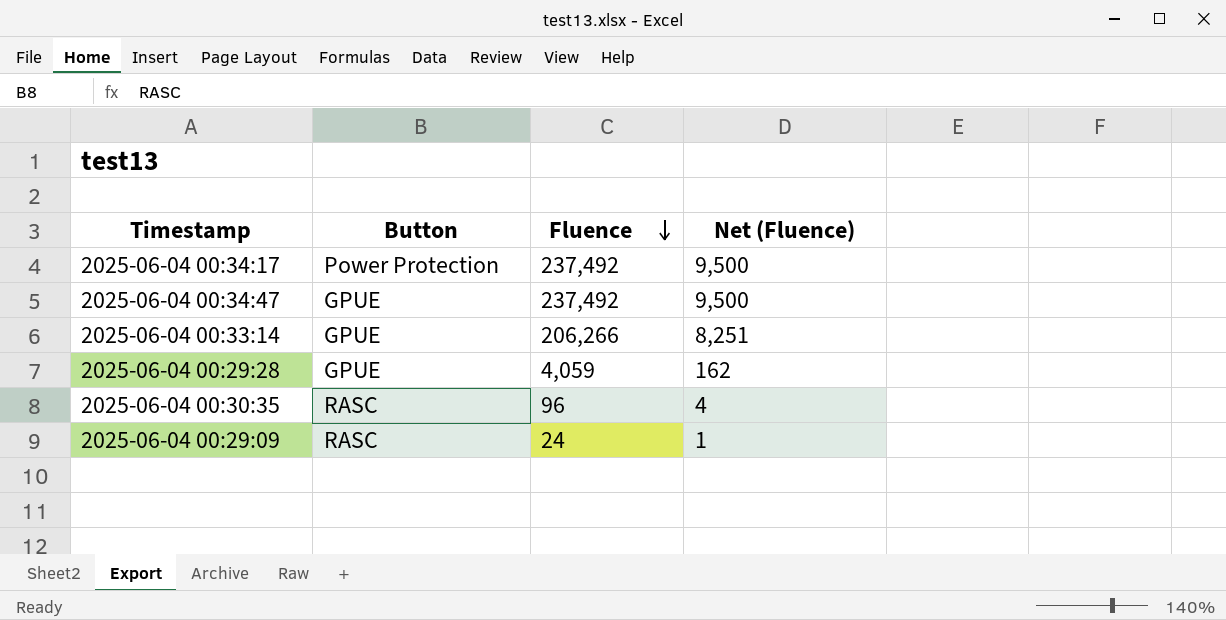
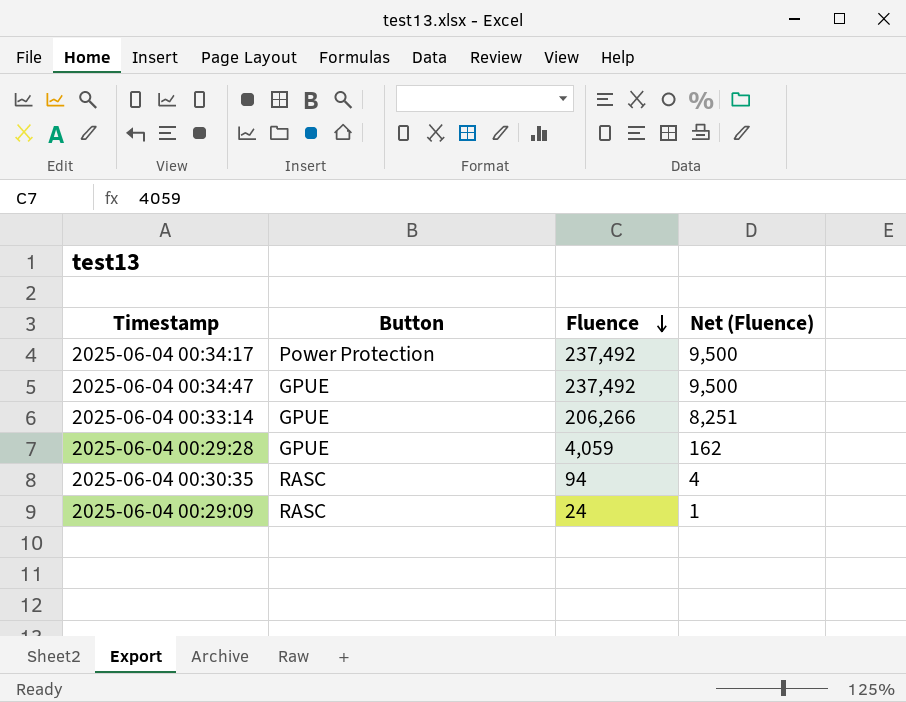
2025-06-04 00:30:35 | Fluence: 96 -> 94

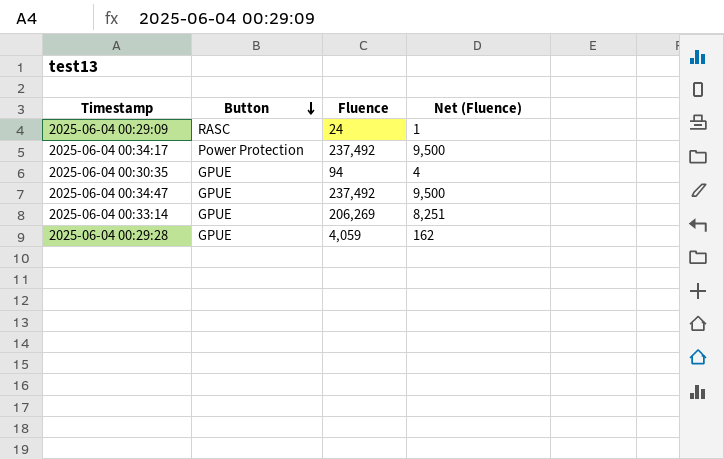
row order: Fluence descending -> Button descending
2025-06-04 00:30:35 | Button: RASC -> GPUE
2025-06-04 00:33:14 | Fluence: 206,266 -> 206,269

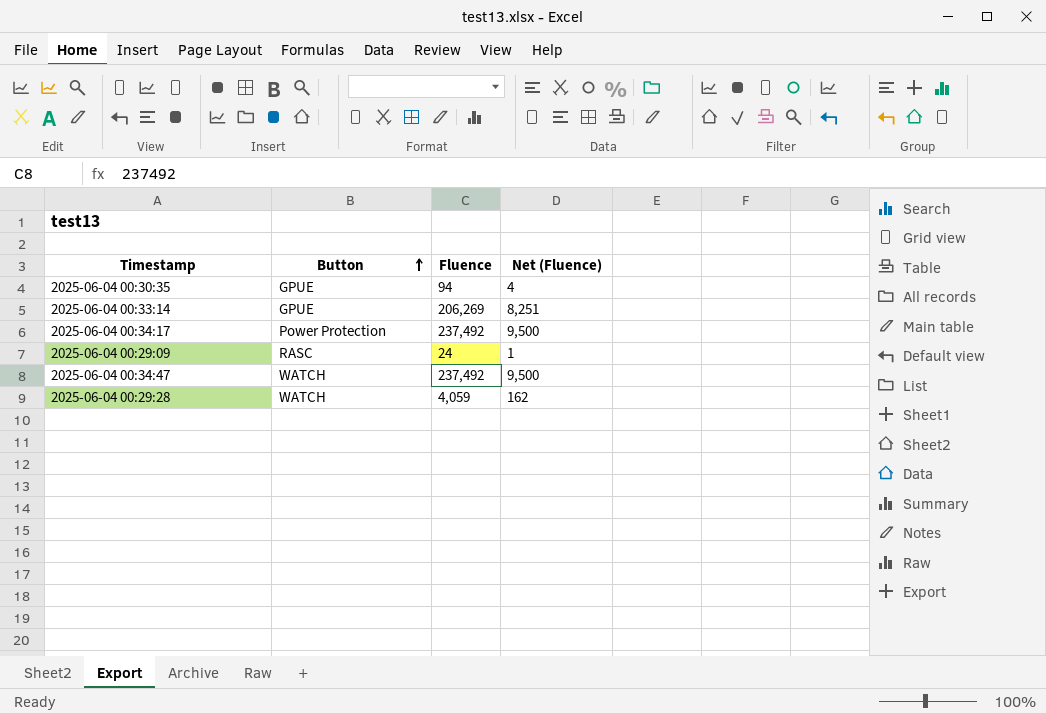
row order: Button descending -> Button ascending
2025-06-04 00:34:47 | Button: GPUE -> WATCH
2025-06-04 00:29:28 | Button: GPUE -> WATCH

